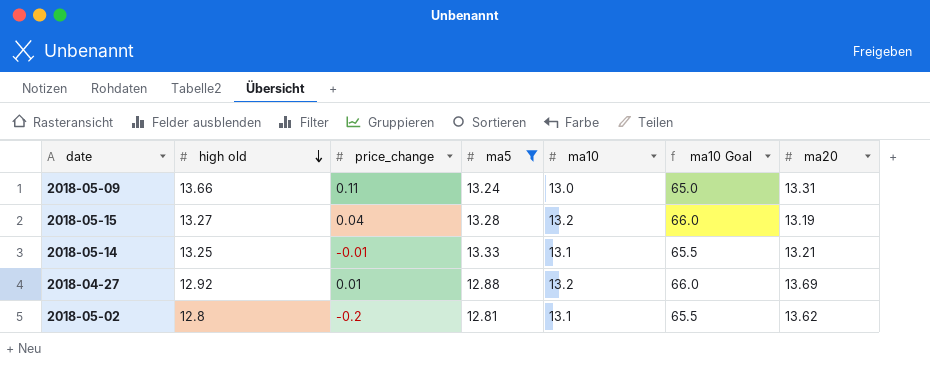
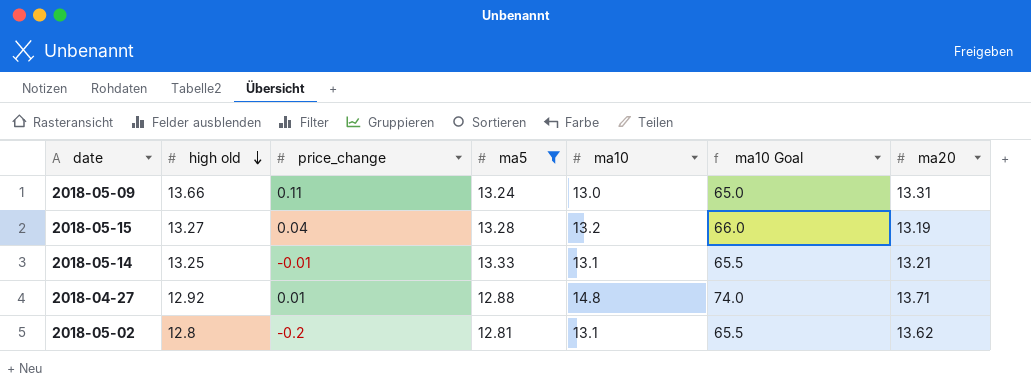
2018-04-27 | ma10: 13.2 -> 14.8
2018-04-27 | ma10 Goal: 66.0 -> 74.0
2018-04-27 | ma20: 13.69 -> 13.71

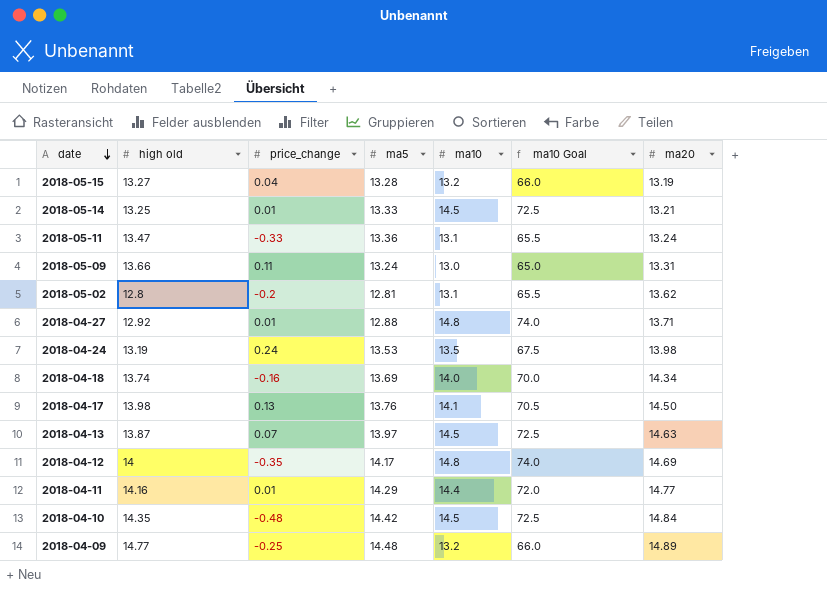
filter: ma5 <= 13.33 -> none
row order: high old descending -> date descending
2018-05-14 | price_change: -0.01 -> 0.01
2018-05-14 | ma10: 13.1 -> 14.5
2018-05-14 | ma10 Goal: 65.5 -> 72.5

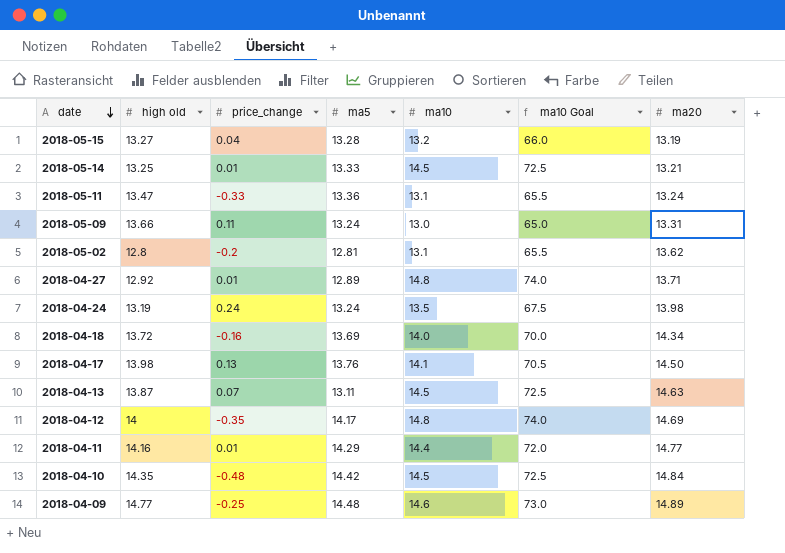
2018-04-27 | ma5: 12.88 -> 12.89
2018-04-24 | ma5: 13.53 -> 13.24
2018-04-18 | high old: 13.74 -> 13.72
2018-04-13 | ma5: 13.97 -> 13.11
2018-04-09 | ma10: 13.2 -> 14.6
2018-04-09 | ma10 Goal: 66.0 -> 73.0

